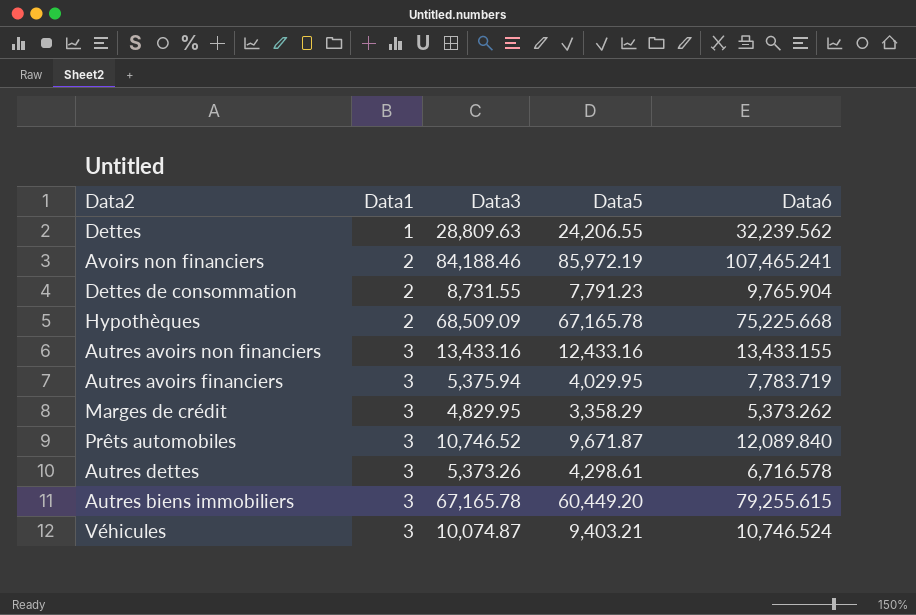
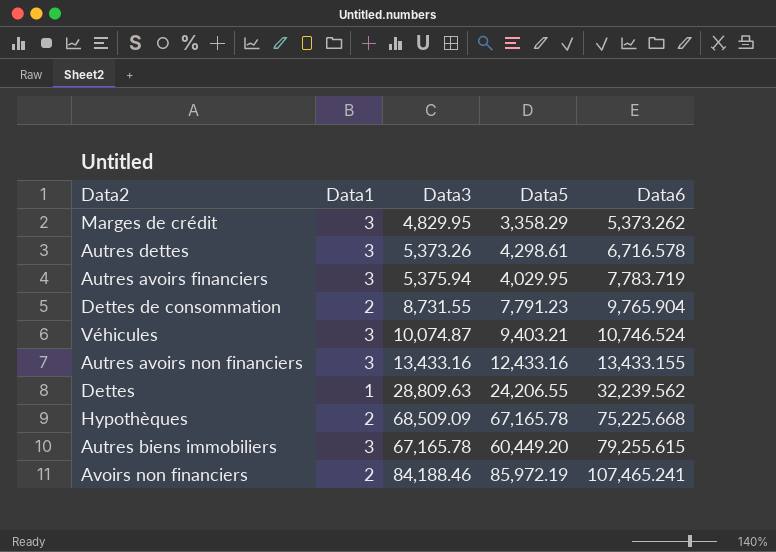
row order: Data1 ascending -> Data6 ascending
row Prêts automobiles: 3 | 10,746.52 | 9,671.87 | 12,089.840 -> none

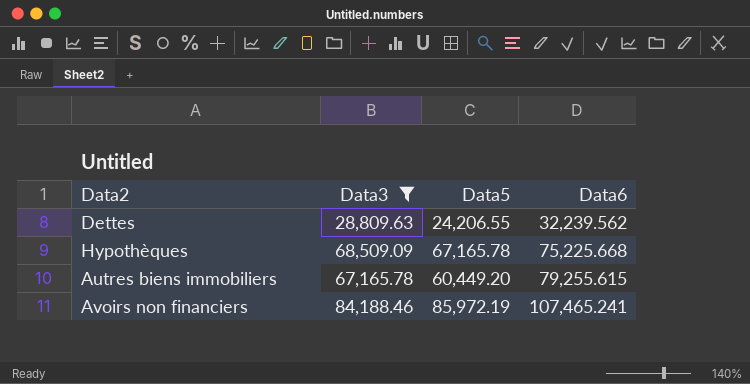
filter: none -> Data3 >= 28,809.63
column Data1 | position: 2 -> none

